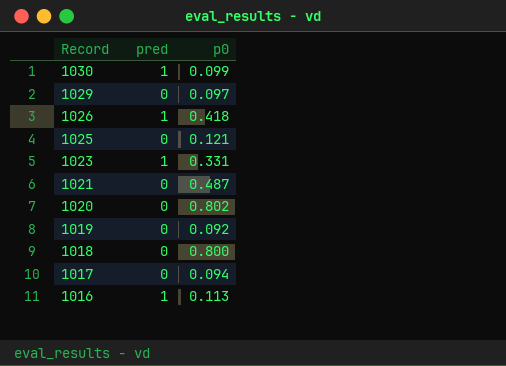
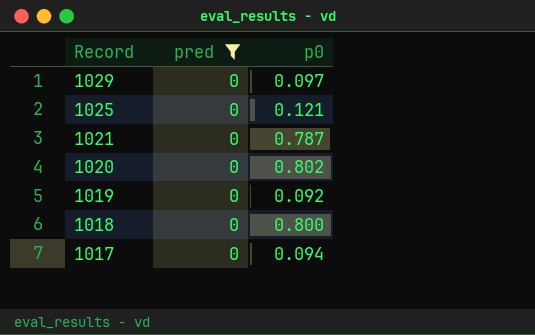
filter: none -> pred = 0
1021 | p0: 0.487 -> 0.787

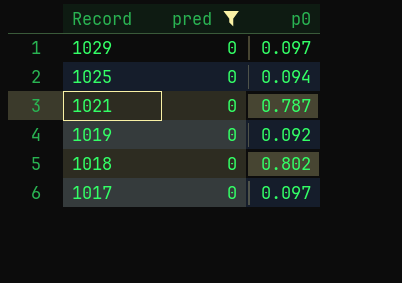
row 1020: 0 | 0.802 -> none
1025 | p0: 0.121 -> 0.094
1018 | p0: 0.800 -> 0.802
1017 | p0: 0.094 -> 0.097

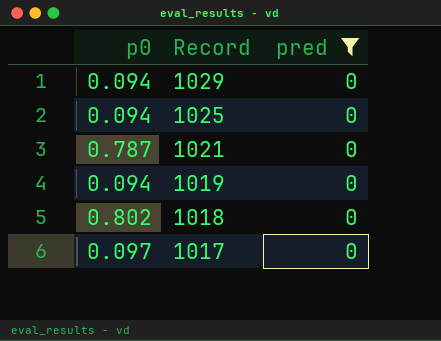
column p0 | position: 3 -> 1
1029 | p0: 0.097 -> 0.094
1019 | p0: 0.092 -> 0.094

